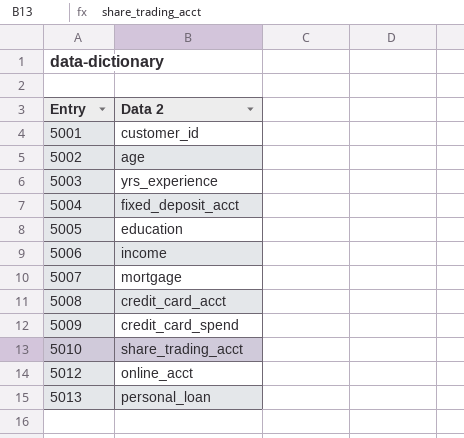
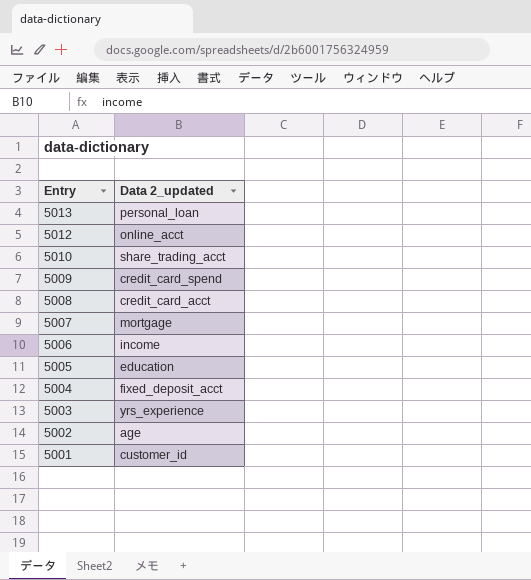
row order: Entry ascending -> Entry descending
column name: Data 2 -> Data 2_updated

